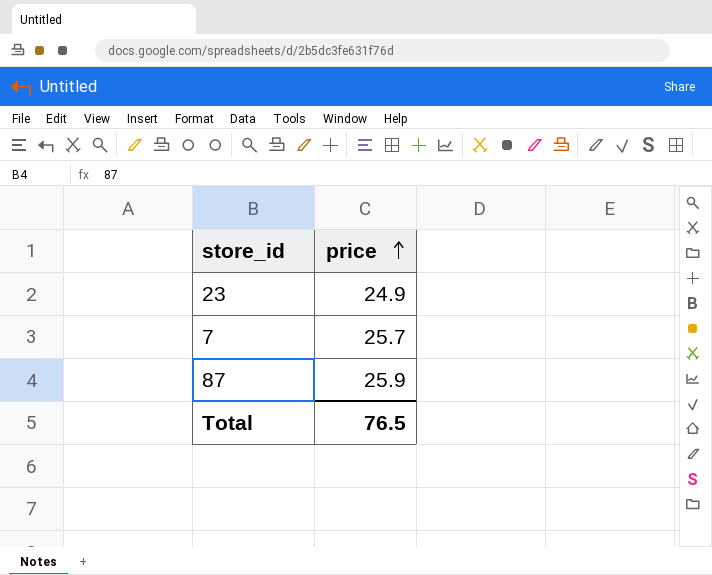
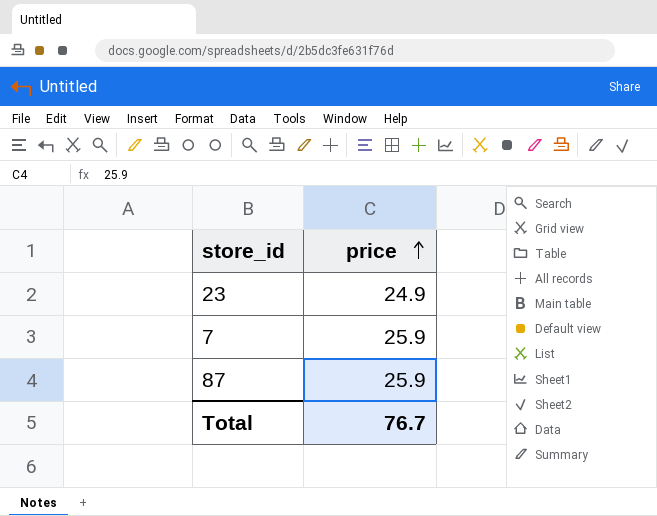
7 | price: 25.7 -> 25.9
Total | price: 76.5 -> 76.7

